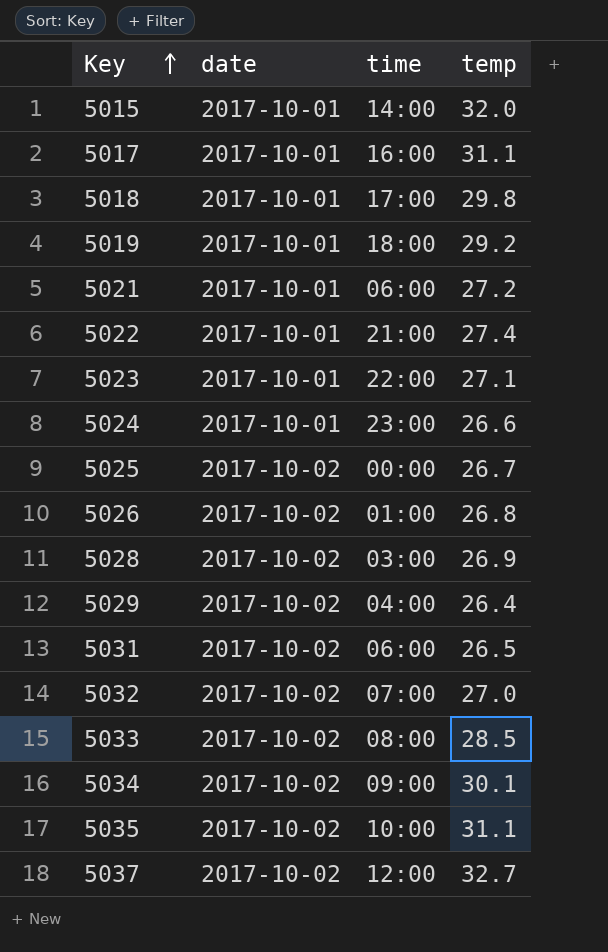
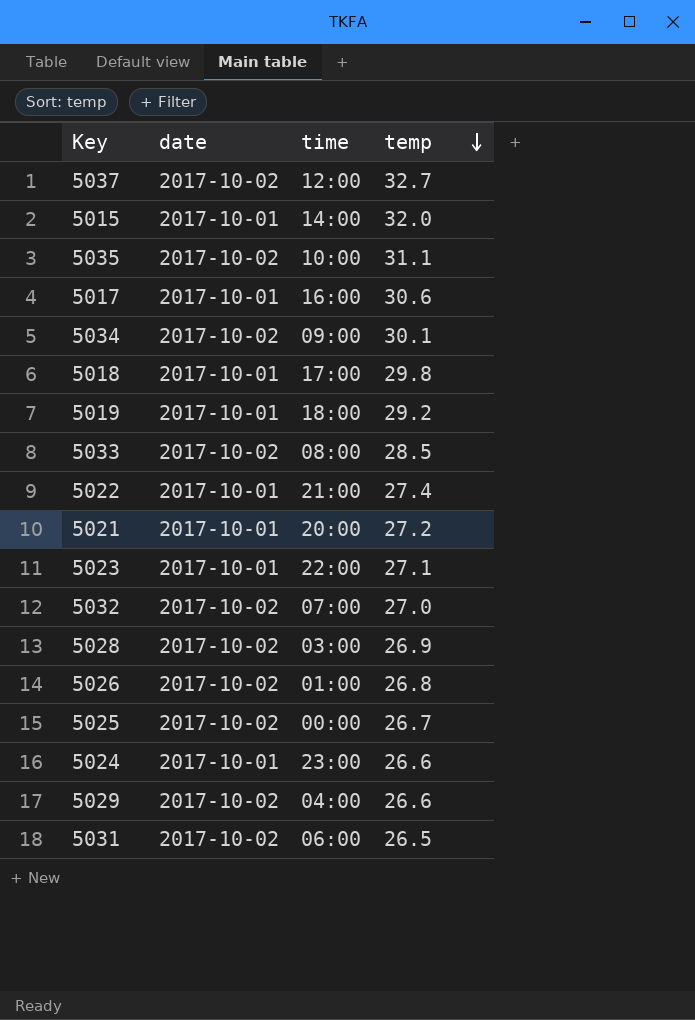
row order: Key ascending -> temp descending
5017 | temp: 31.1 -> 30.6
5021 | time: 06:00 -> 20:00
5029 | temp: 26.4 -> 26.6

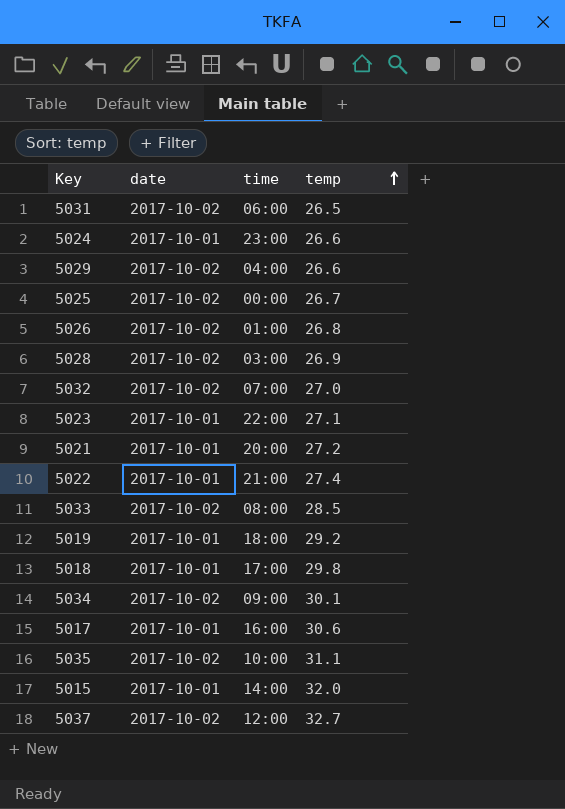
row order: temp descending -> temp ascending

